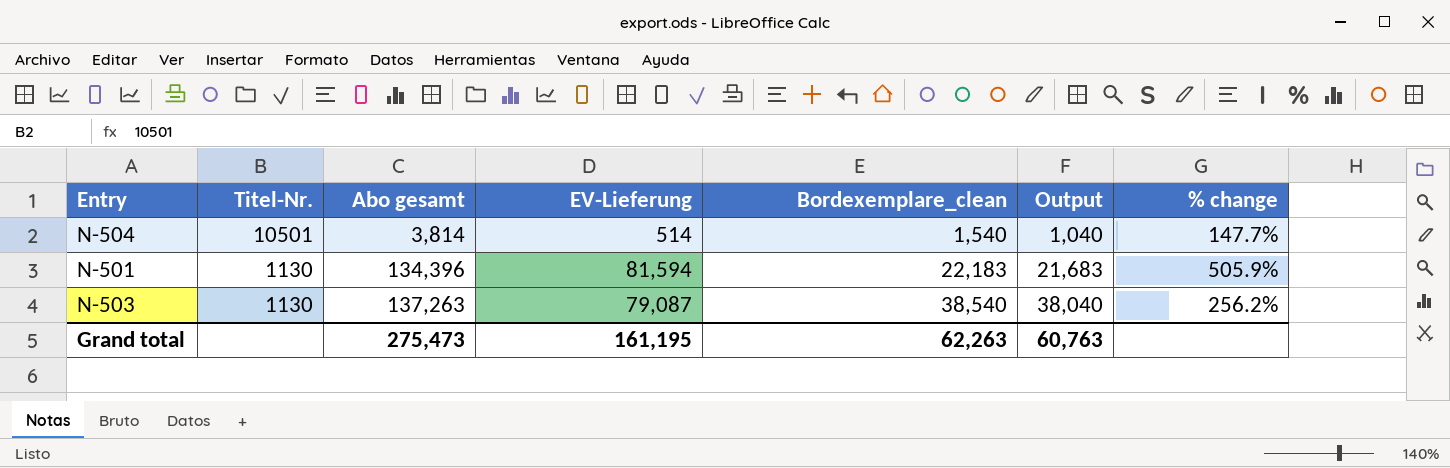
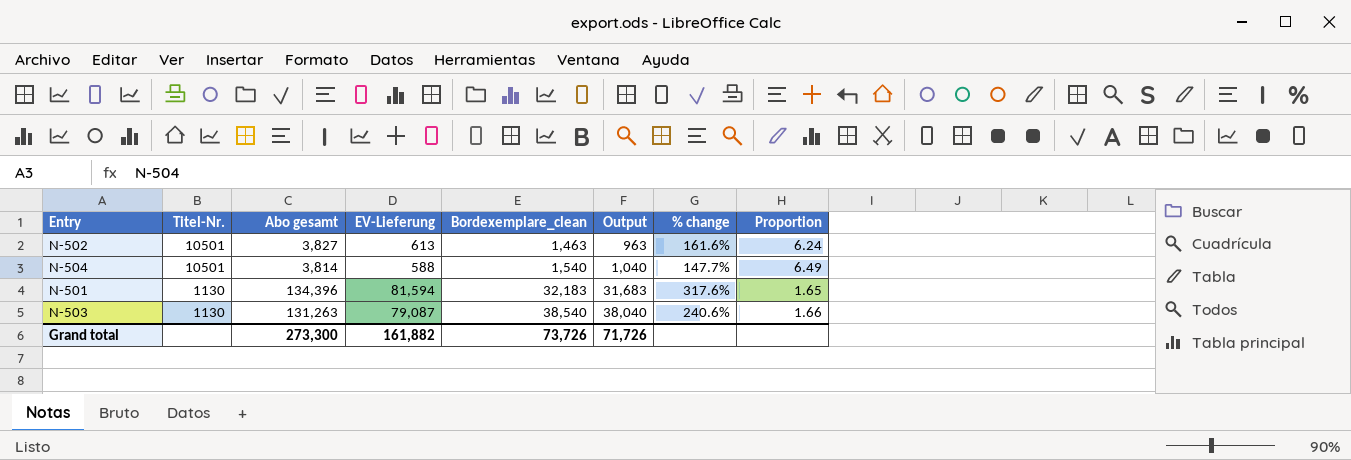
column Proportion | formula: none -> [Abo gesamt] / [EV-Lieferung]
row N-502: none -> 10501 | 3,827 | 613 | 1,463 | 963 | 161.6% | 6.24
N-504 | EV-Lieferung: 514 -> 588
N-501 | Bordexemplare_clean: 22,183 -> 32,183
N-501 | Output: 21,683 -> 31,683
N-501 | % change: 505.9% -> 317.6%
N-503 | Abo gesamt: 137,263 -> 131,263
N-503 | % change: 256.2% -> 240.6%
Grand total | Abo gesamt: 275,473 -> 273,300
Grand total | EV-Lieferung: 161,195 -> 161,882
Grand total | Bordexemplare_clean: 62,263 -> 73,726
Grand total | Output: 60,763 -> 71,726

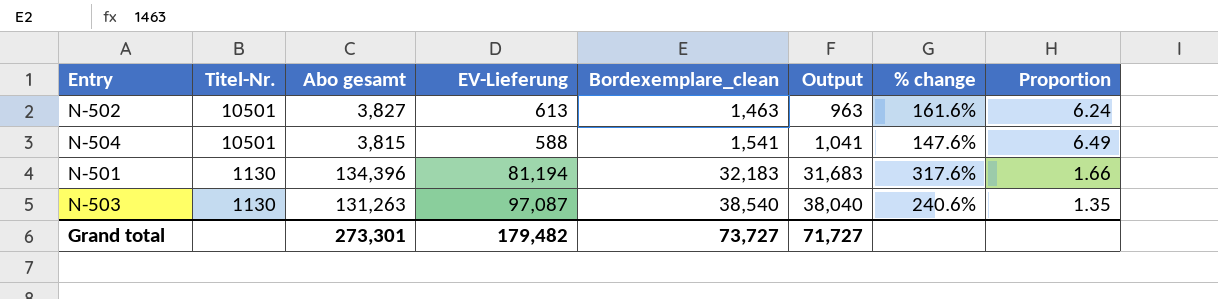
N-504 | Abo gesamt: 3,814 -> 3,815
N-504 | Bordexemplare_clean: 1,540 -> 1,541
N-504 | Output: 1,040 -> 1,041
N-504 | % change: 147.7% -> 147.6%
N-501 | EV-Lieferung: 81,594 -> 81,194
N-501 | Proportion: 1.65 -> 1.66
N-503 | EV-Lieferung: 79,087 -> 97,087
N-503 | Proportion: 1.66 -> 1.35
Grand total | Abo gesamt: 273,300 -> 273,301
Grand total | EV-Lieferung: 161,882 -> 179,482
Grand total | Bordexemplare_clean: 73,726 -> 73,727
Grand total | Output: 71,726 -> 71,727

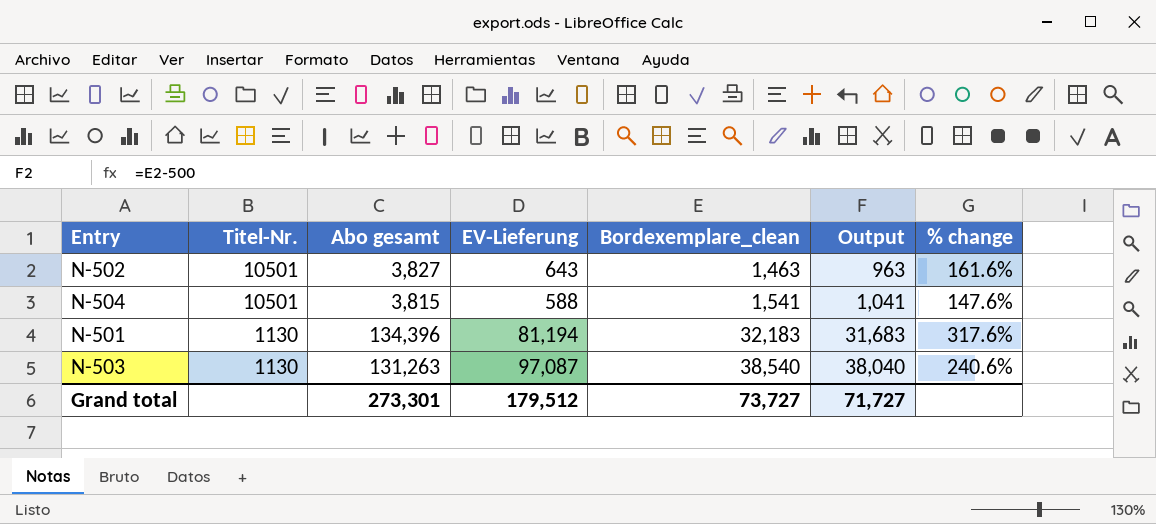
column Proportion | formula: [Abo gesamt] / [EV-Lieferung] -> none
N-502 | EV-Lieferung: 613 -> 643
Grand total | EV-Lieferung: 179,482 -> 179,512

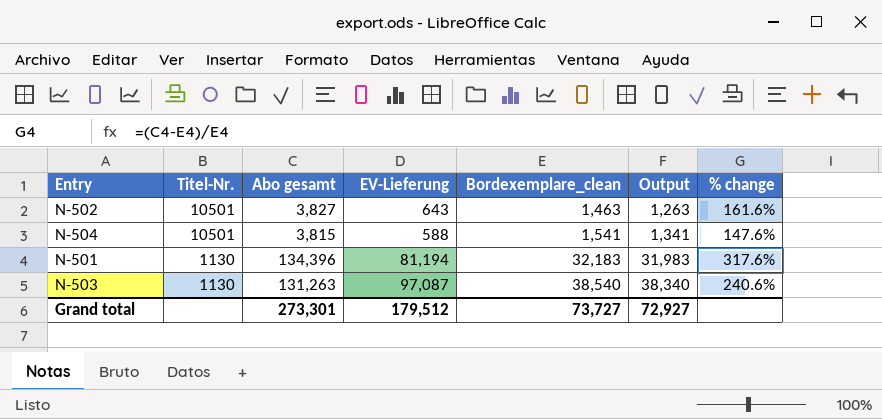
column Output | formula: [Bordexemplare_clean] - 500 -> [Bordexemplare_clean] - 200
Grand total | Output: 71,727 -> 72,927

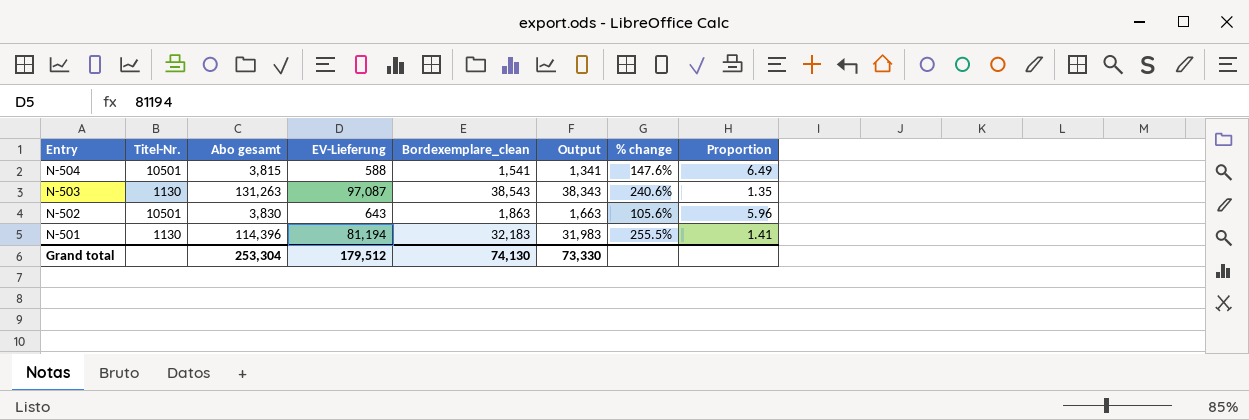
row order: Titel-Nr. descending -> Entry descending
column Proportion | formula: none -> [Abo gesamt] / [EV-Lieferung]
N-503 | Bordexemplare_clean: 38,540 -> 38,543
N-503 | Output: 38,340 -> 38,343
N-502 | Abo gesamt: 3,827 -> 3,830
N-502 | Bordexemplare_clean: 1,463 -> 1,863
N-502 | Output: 1,263 -> 1,663
N-502 | % change: 161.6% -> 105.6%
N-501 | Abo gesamt: 134,396 -> 114,396
N-501 | % change: 317.6% -> 255.5%
Grand total | Abo gesamt: 273,301 -> 253,304
Grand total | Bordexemplare_clean: 73,727 -> 74,130
Grand total | Output: 72,927 -> 73,330

